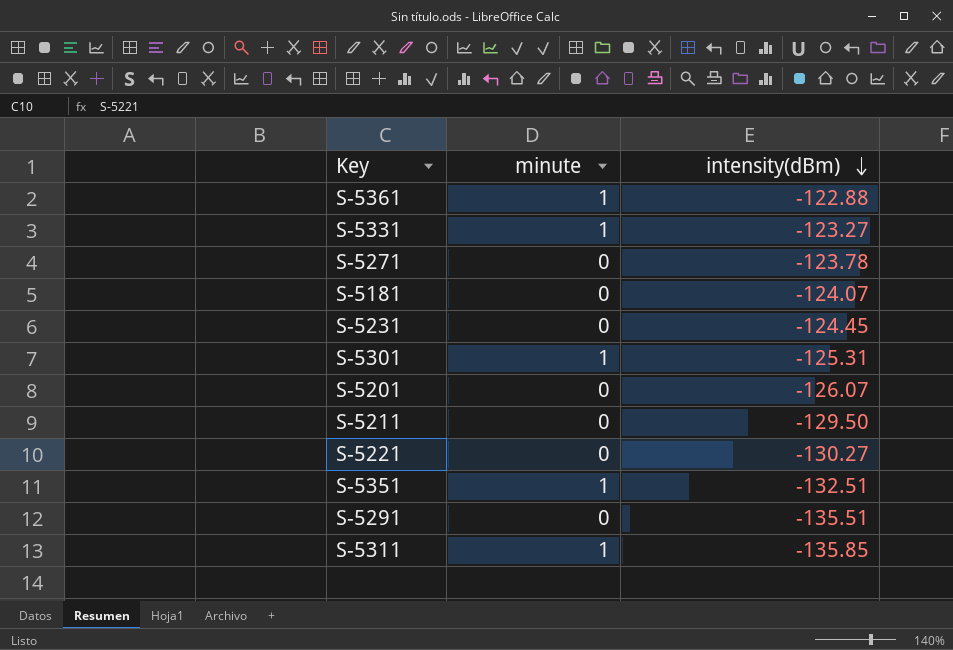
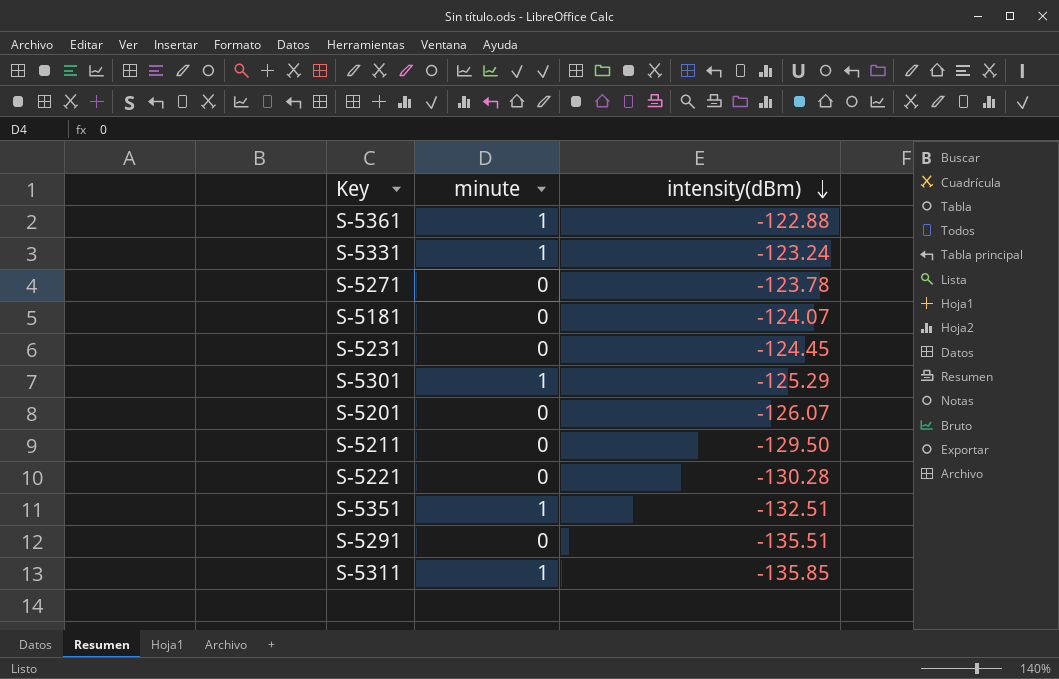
S-5331 | intensity(dBm): -123.27 -> -123.24
S-5301 | intensity(dBm): -125.31 -> -125.29
S-5221 | intensity(dBm): -130.27 -> -130.28

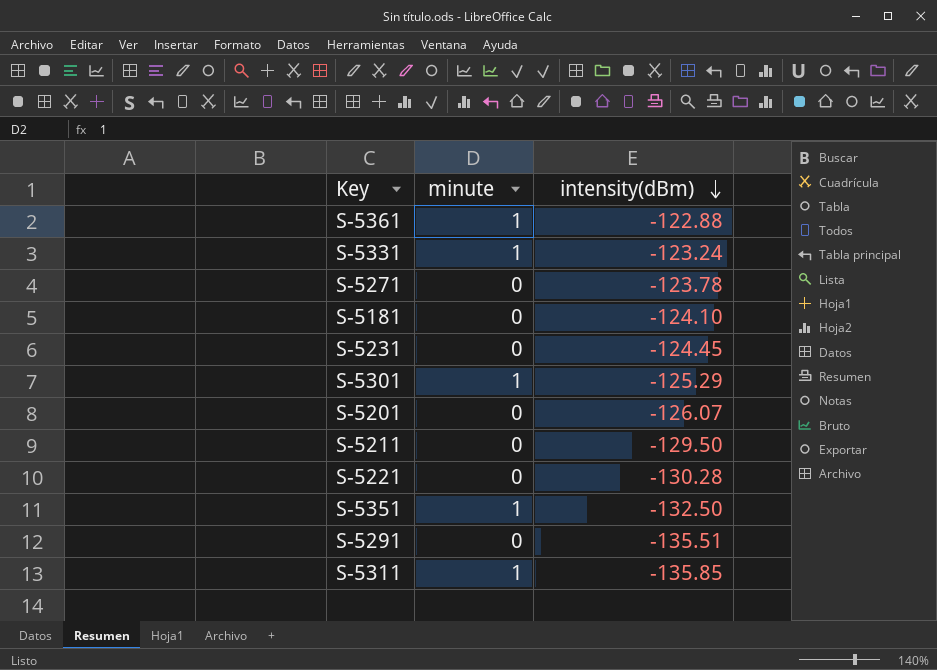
S-5181 | intensity(dBm): -124.07 -> -124.10
S-5351 | intensity(dBm): -132.51 -> -132.50

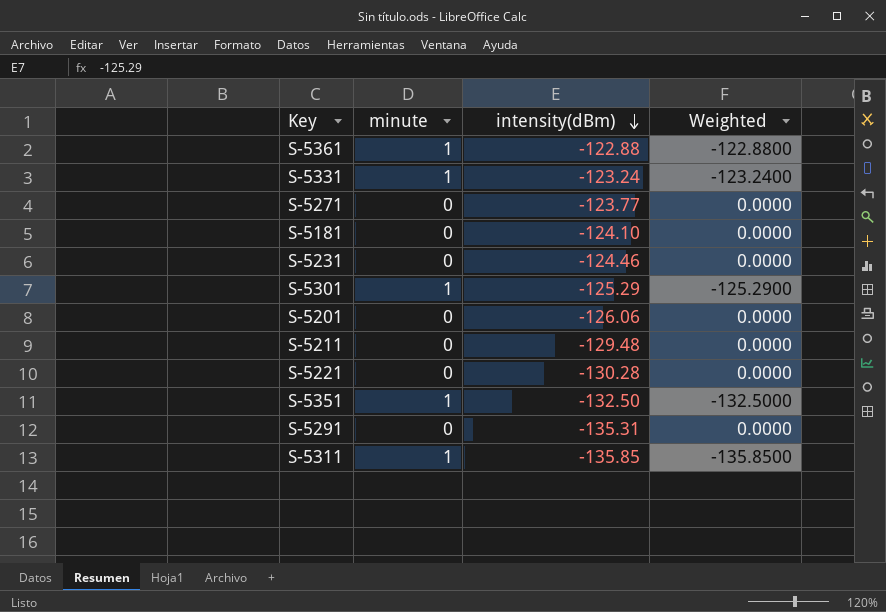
column Weighted | formula: none -> [minute] * [intensity(dBm)]
S-5271 | intensity(dBm): -123.78 -> -123.77
S-5231 | intensity(dBm): -124.45 -> -124.46
S-5201 | intensity(dBm): -126.07 -> -126.06
S-5211 | intensity(dBm): -129.50 -> -129.48
S-5291 | intensity(dBm): -135.51 -> -135.31

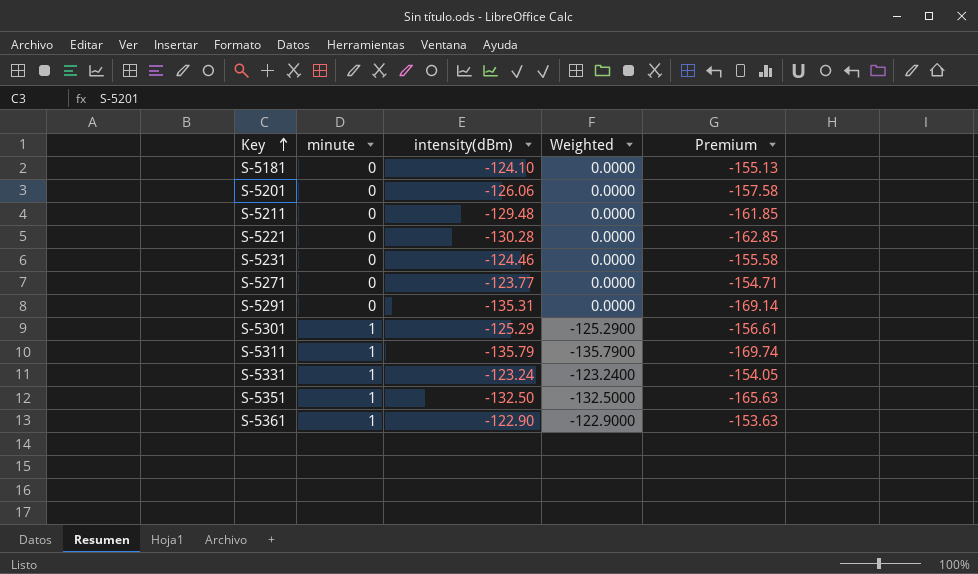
row order: intensity(dBm) descending -> Key ascending
column Premium | formula: none -> [intensity(dBm)] * 1.25
S-5311 | intensity(dBm): -135.85 -> -135.79
S-5311 | Weighted: -135.8500 -> -135.7900
S-5361 | intensity(dBm): -122.88 -> -122.90
S-5361 | Weighted: -122.8800 -> -122.9000

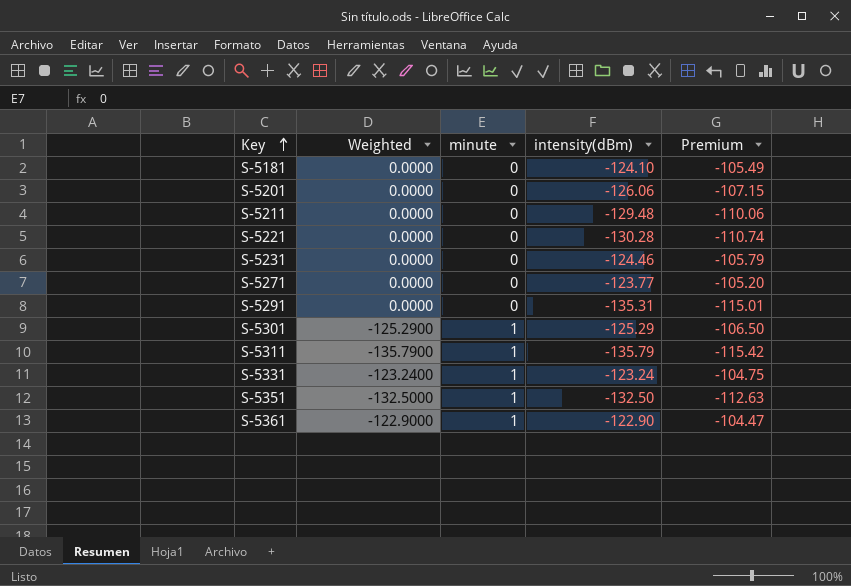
column Weighted | position: 4 -> 2
column Premium | formula: [intensity(dBm)] * 1.25 -> [intensity(dBm)] * 0.85

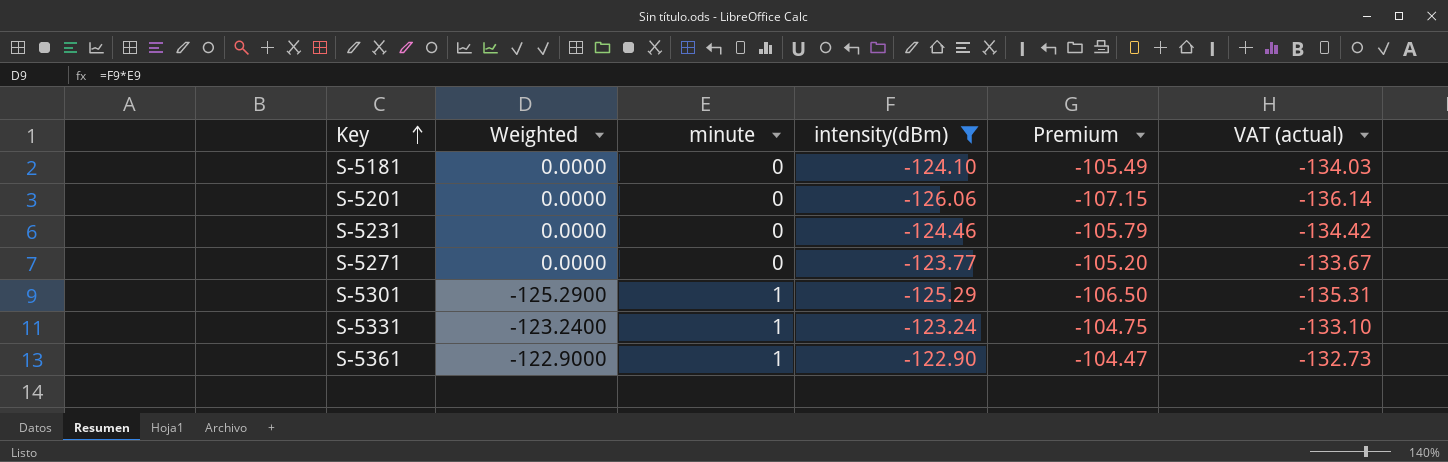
filter: none -> intensity(dBm) >= -126.06
column VAT (actual) | formula: none -> [intensity(dBm)] * 1.08

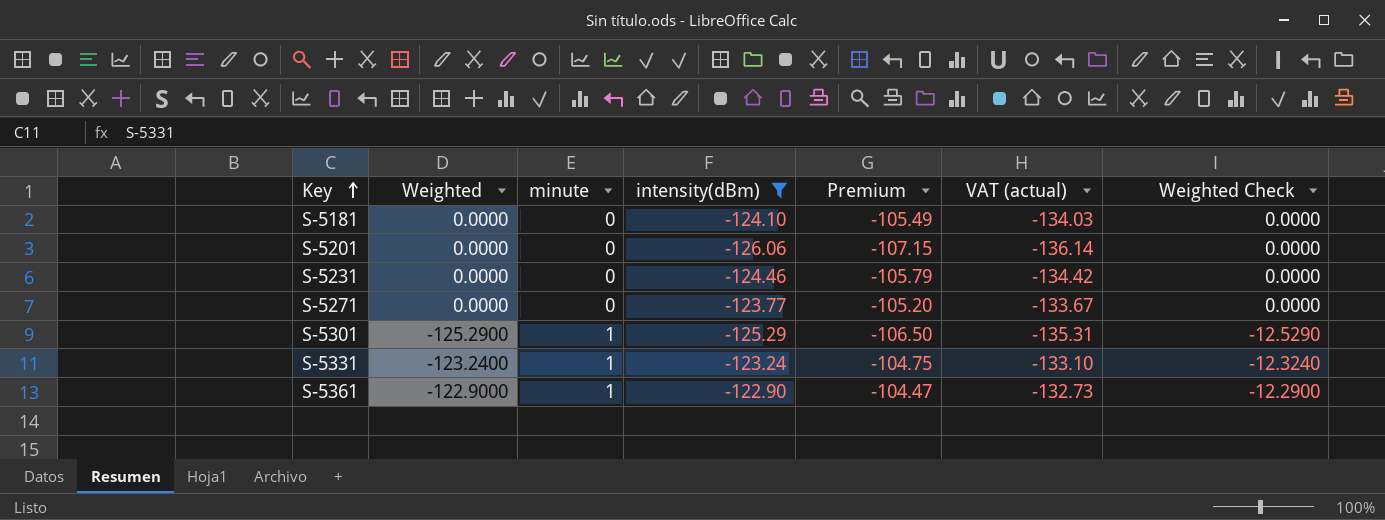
column Weighted Check | formula: none -> [Weighted] * 0.1

